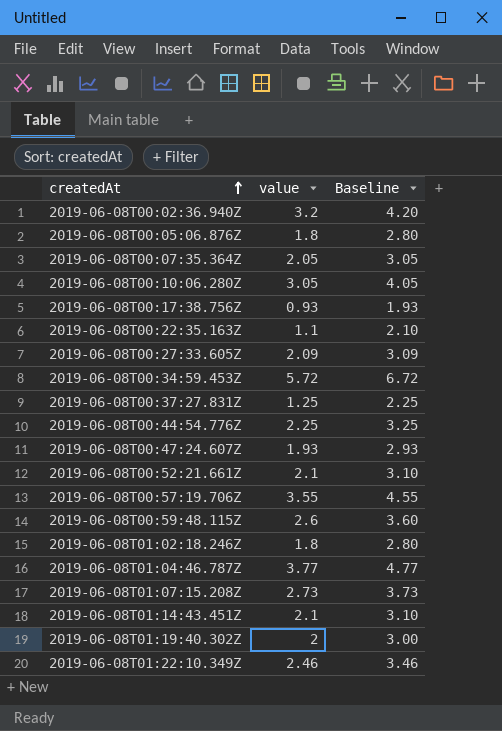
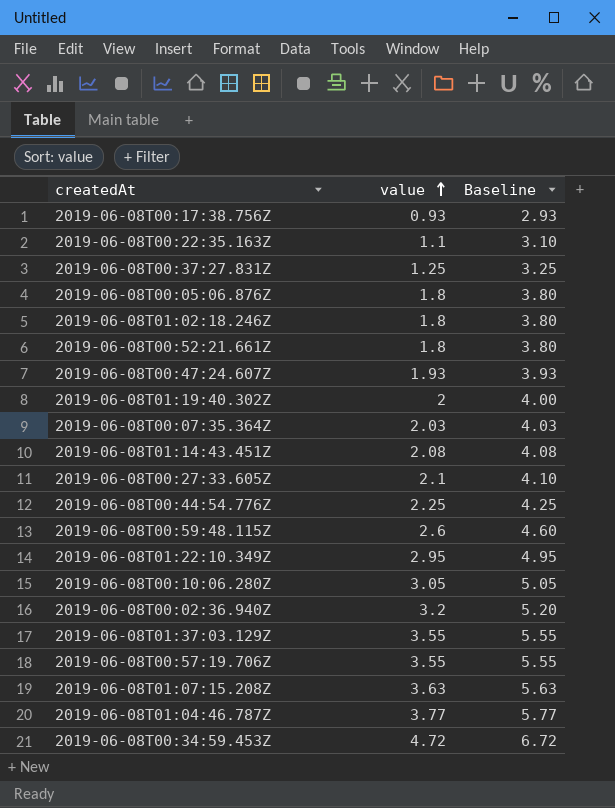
row order: createdAt ascending -> value ascending
column Baseline | formula: [value] + 1 -> [value] + 2
2019-06-08T00:52:21.661Z | value: 2.1 -> 1.8
2019-06-08T00:07:35.364Z | value: 2.05 -> 2.03
2019-06-08T01:14:43.451Z | value: 2.1 -> 2.08
2019-06-08T00:27:33.605Z | value: 2.09 -> 2.1
2019-06-08T01:22:10.349Z | value: 2.46 -> 2.95
row 2019-06-08T01:37:03.129Z: none -> 3.55 | 5.55
2019-06-08T01:07:15.208Z | value: 2.73 -> 3.63
2019-06-08T00:34:59.453Z | value: 5.72 -> 4.72

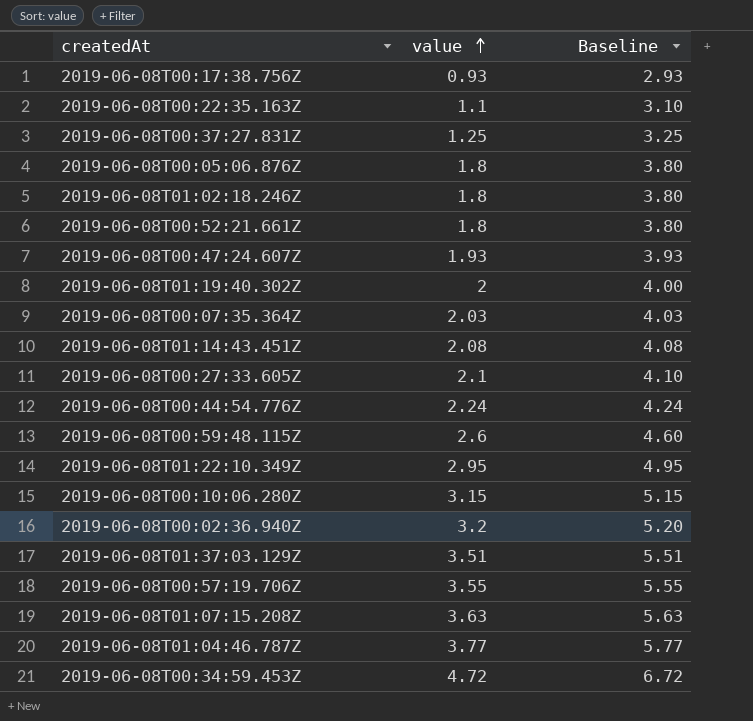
2019-06-08T00:44:54.776Z | value: 2.25 -> 2.24
2019-06-08T00:44:54.776Z | Baseline: 4.25 -> 4.24
2019-06-08T00:10:06.280Z | value: 3.05 -> 3.15
2019-06-08T00:10:06.280Z | Baseline: 5.05 -> 5.15
2019-06-08T01:37:03.129Z | value: 3.55 -> 3.51
2019-06-08T01:37:03.129Z | Baseline: 5.55 -> 5.51

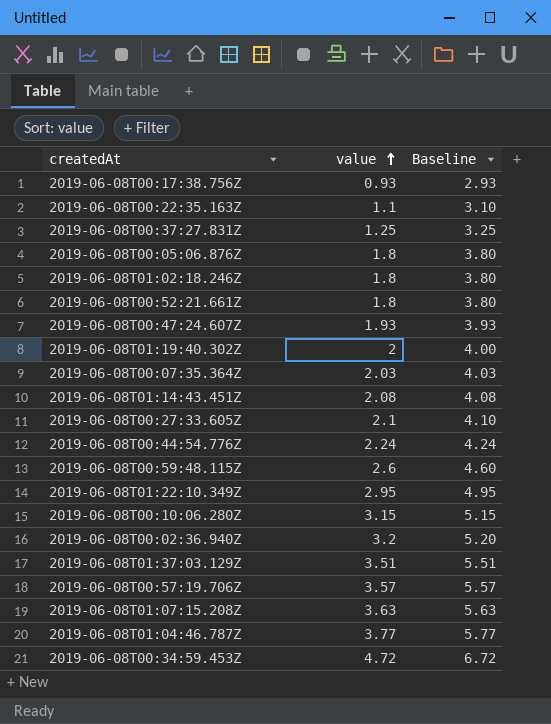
2019-06-08T00:57:19.706Z | value: 3.55 -> 3.57
2019-06-08T00:57:19.706Z | Baseline: 5.55 -> 5.57

